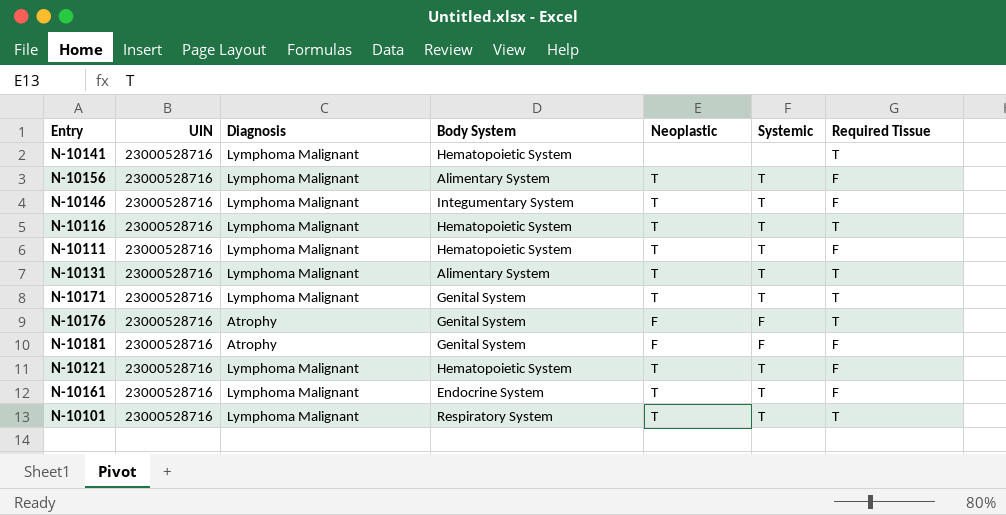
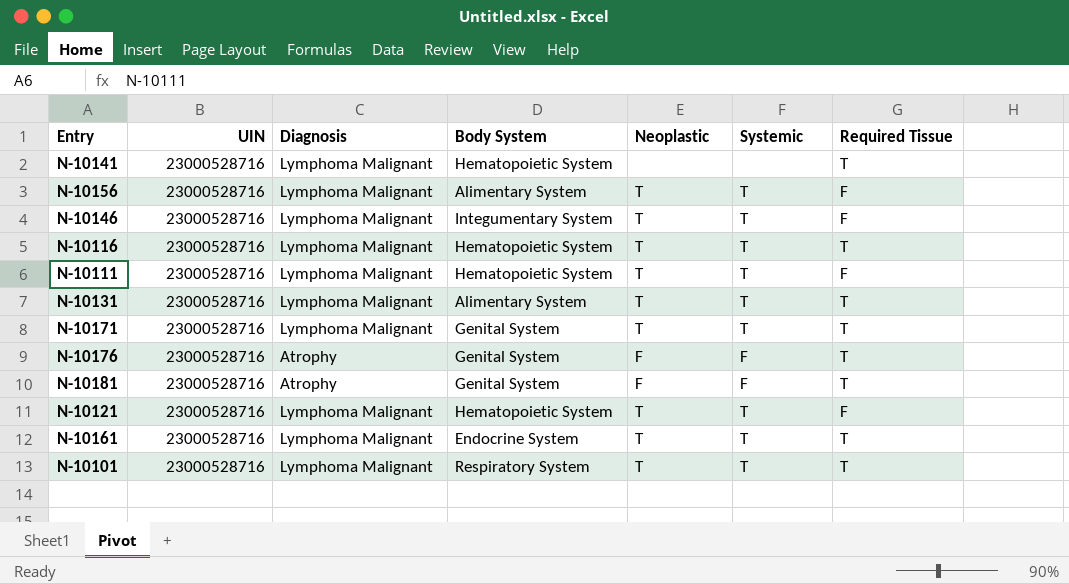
N-10181 | Required Tissue: F -> T
N-10161 | Required Tissue: F -> T

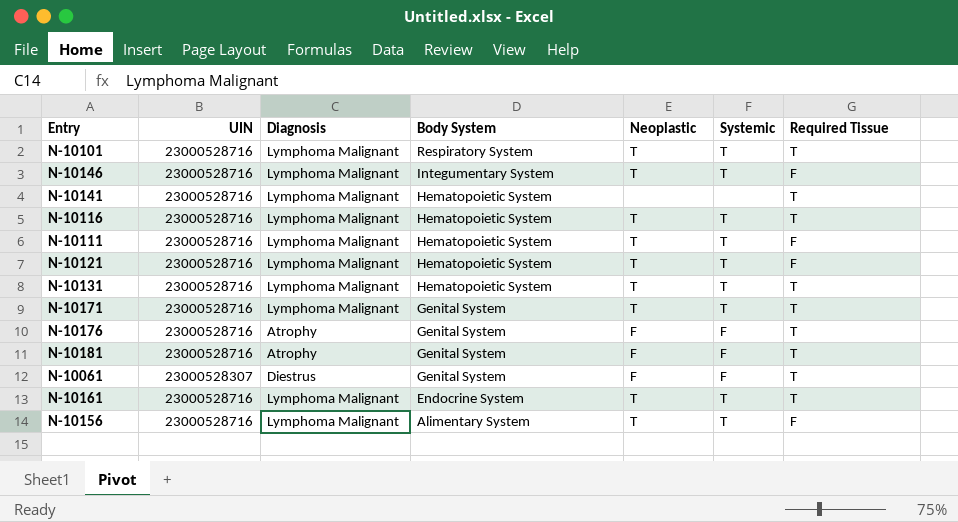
row order: none -> Body System descending
N-10131 | Body System: Alimentary System -> Hematopoietic System
row N-10061: none -> 23000528307 | Diestrus | Genital System | F | F | T

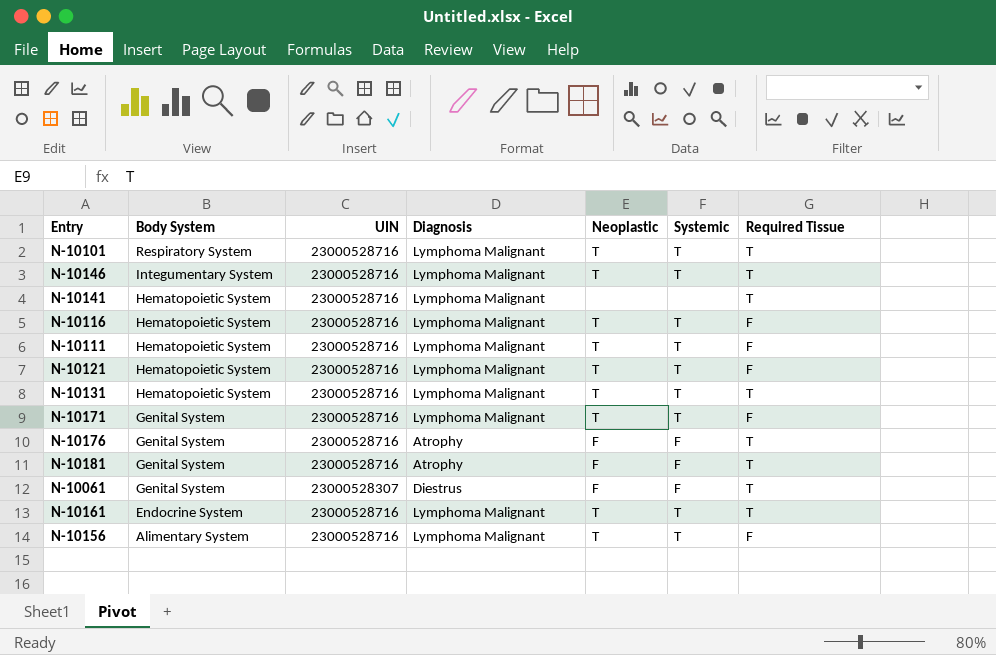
column Body System | position: 4 -> 2
N-10146 | Required Tissue: F -> T
N-10116 | Required Tissue: T -> F
N-10171 | Required Tissue: T -> F

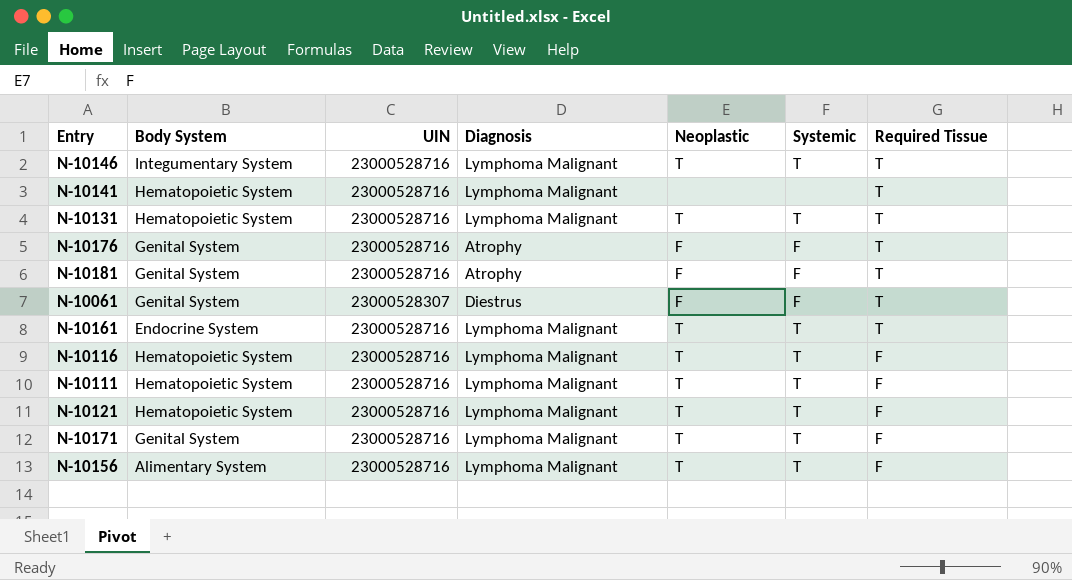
row order: Body System descending -> Required Tissue descending
row N-10101: Respiratory System | 23000528716 | Lymphoma Malignant | T | T | T -> none

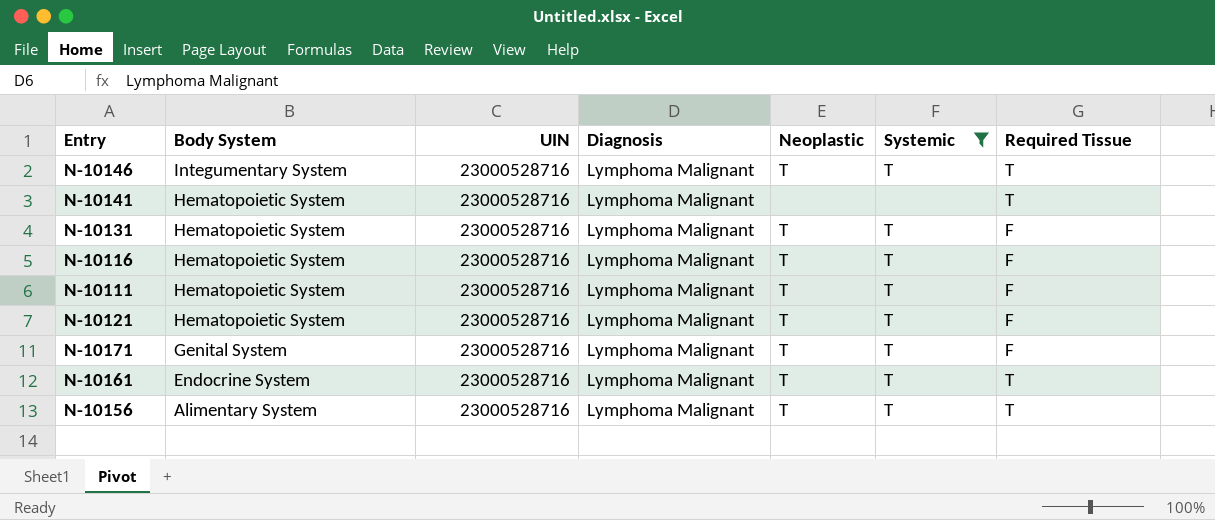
filter: none -> Systemic != F
row order: Required Tissue descending -> Body System descending
N-10131 | Required Tissue: T -> F
N-10156 | Required Tissue: F -> T

